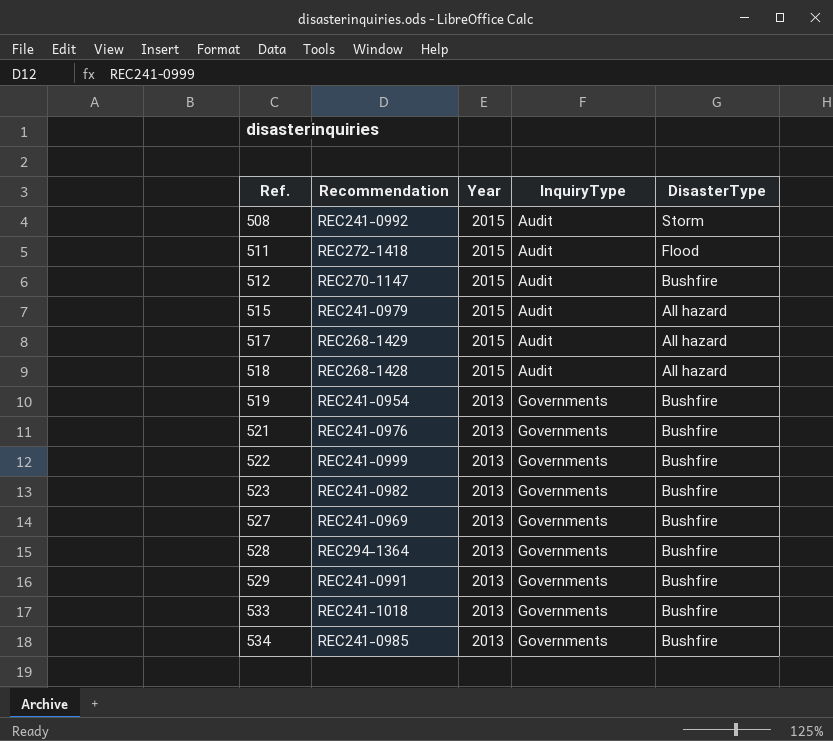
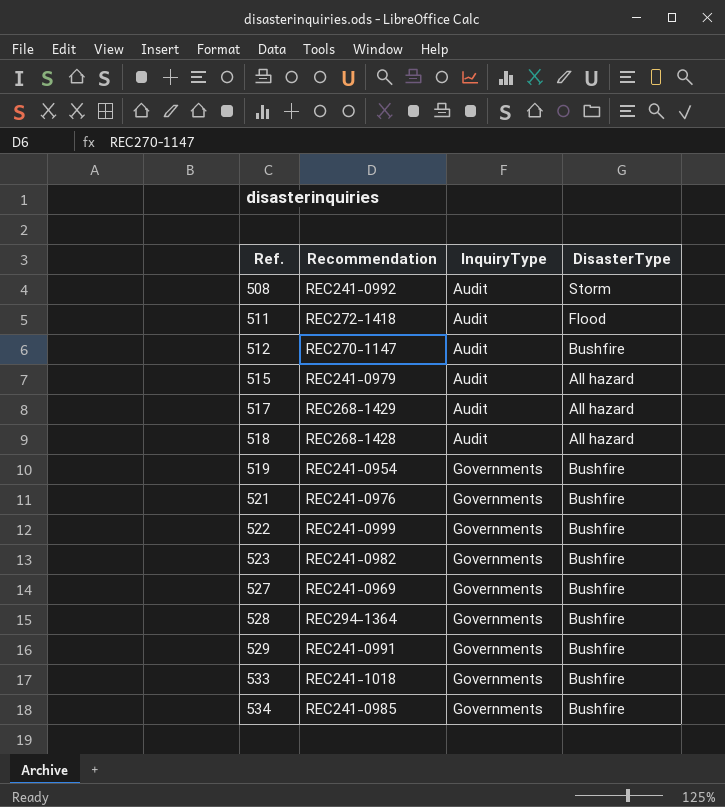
column Year | position: 3 -> none

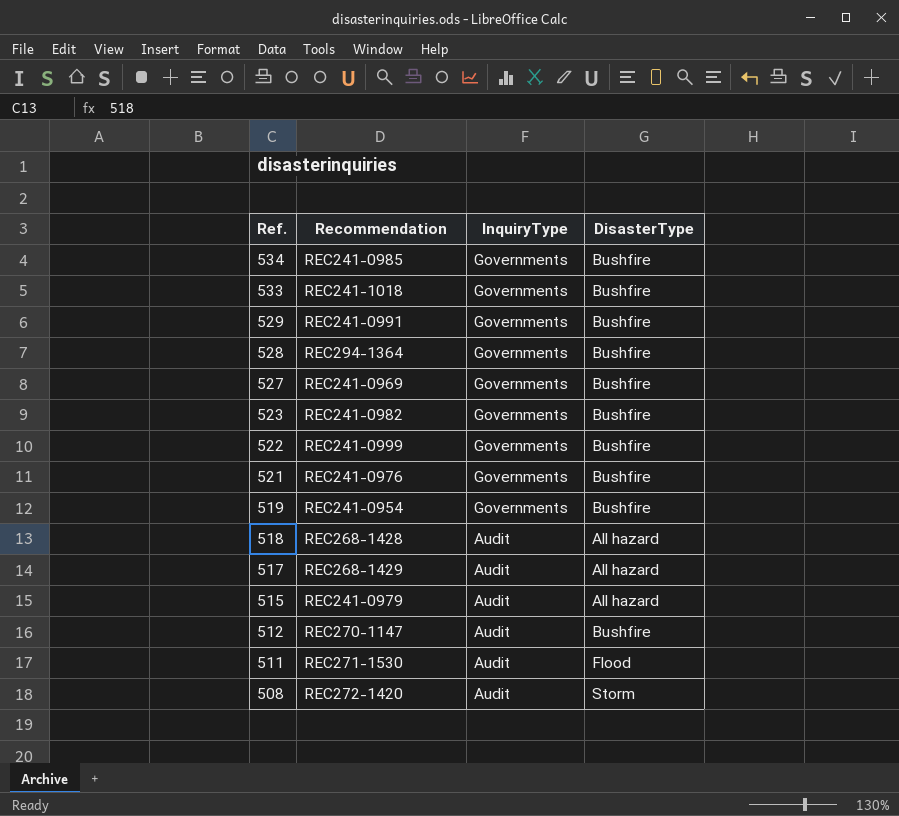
row order: Ref. ascending -> Ref. descending
511 | Recommendation: REC272-1418 -> REC271-1530
508 | Recommendation: REC241-0992 -> REC272-1420

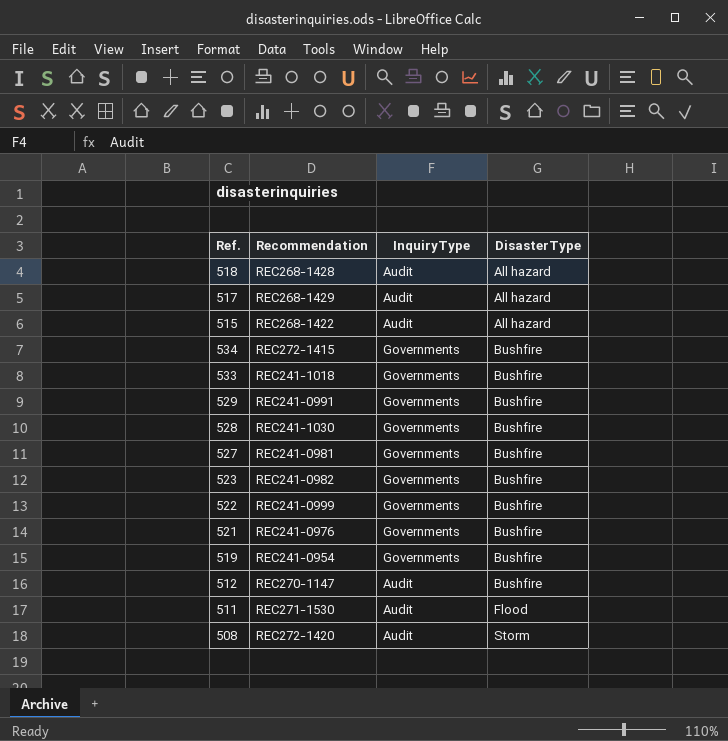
row order: Ref. descending -> DisasterType ascending
515 | Recommendation: REC241-0979 -> REC268-1422
534 | Recommendation: REC241-0985 -> REC272-1415
528 | Recommendation: REC294-1364 -> REC241-1030
527 | Recommendation: REC241-0969 -> REC241-0981

